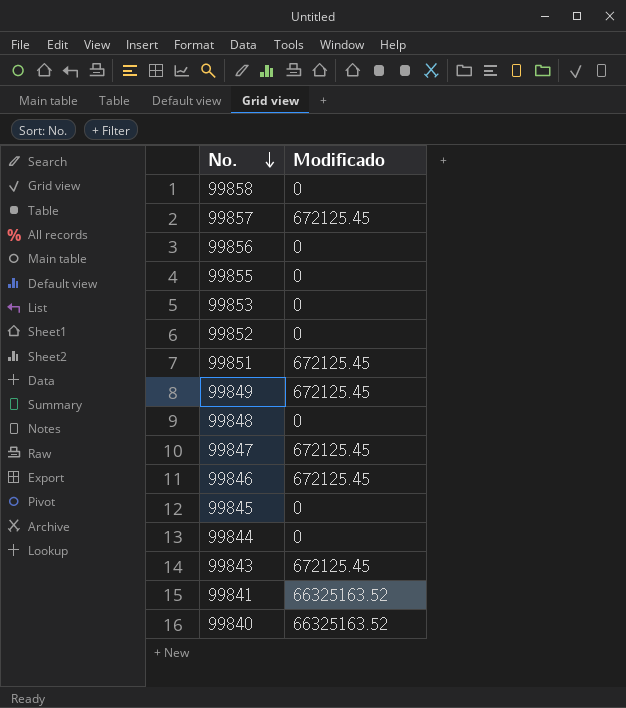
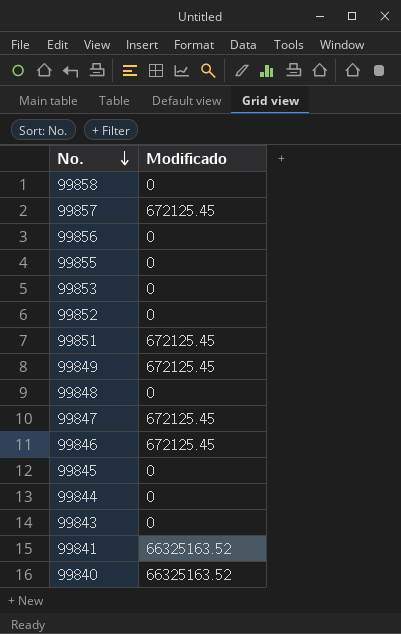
99843 | Modificado: 672125.45 -> 0

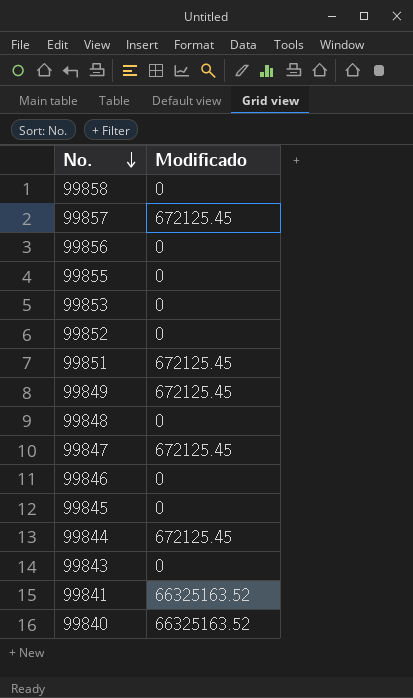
99846 | Modificado: 672125.45 -> 0
99844 | Modificado: 0 -> 672125.45

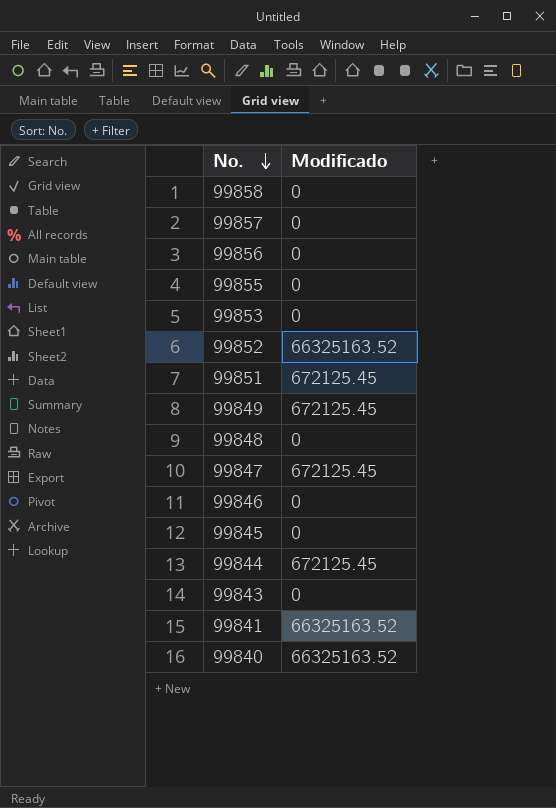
99857 | Modificado: 672125.45 -> 0
99852 | Modificado: 0 -> 66325163.52

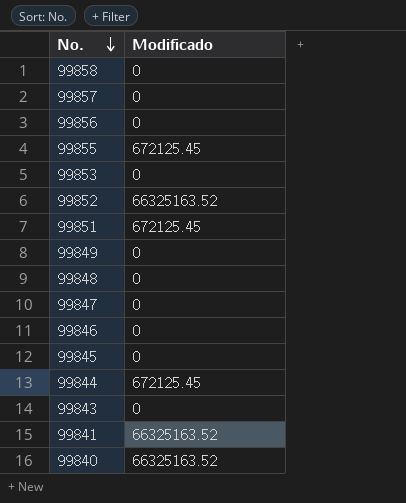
99855 | Modificado: 0 -> 672125.45
99849 | Modificado: 672125.45 -> 0
99847 | Modificado: 672125.45 -> 0

